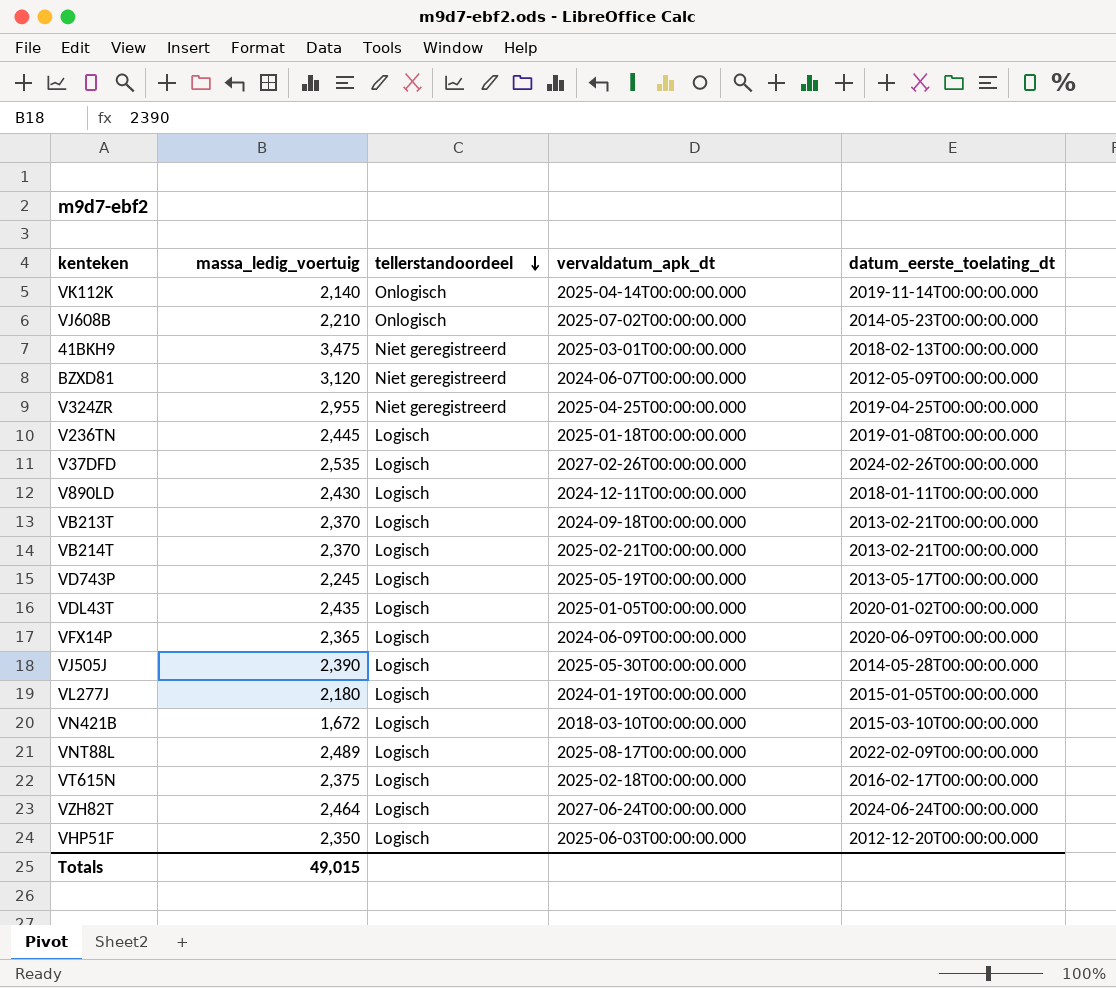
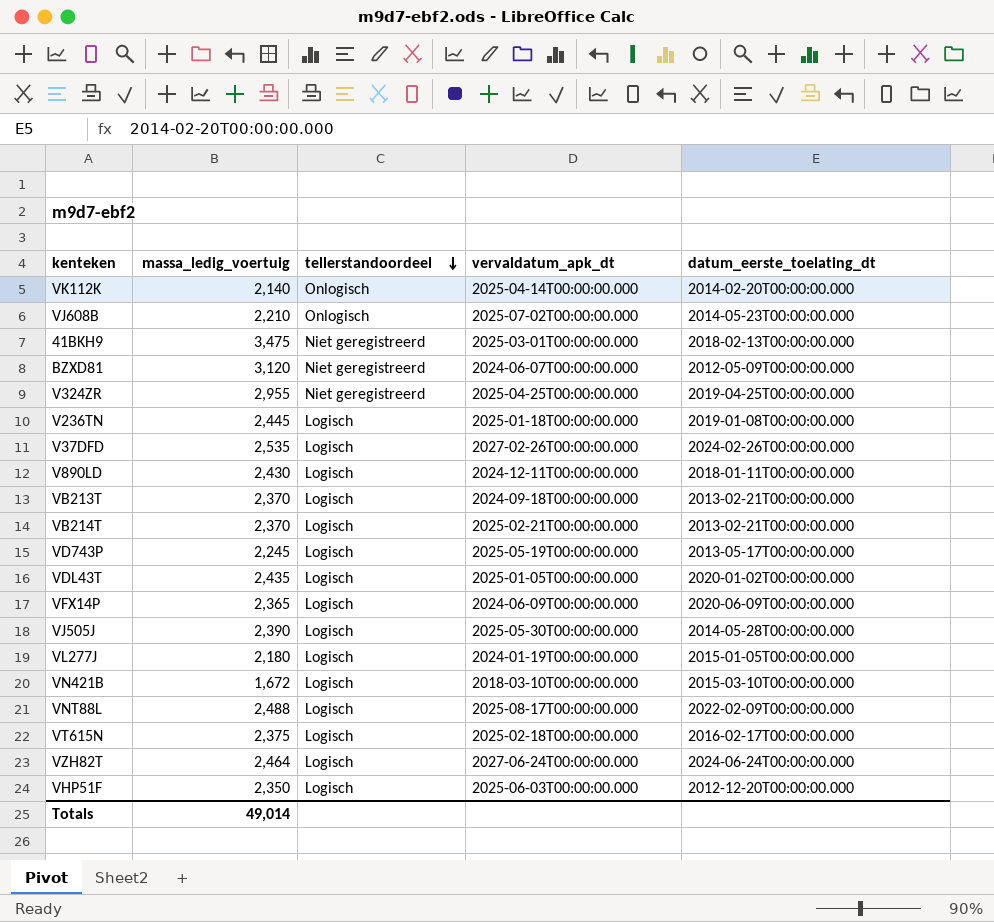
VK112K | datum_eerste_toelating_dt: 2019-11-14T00:00:00.000 -> 2014-02-20T00:00:00.000
VNT88L | massa_ledig_voertuig: 2,489 -> 2,488
Totals | massa_ledig_voertuig: 49,015 -> 49,014

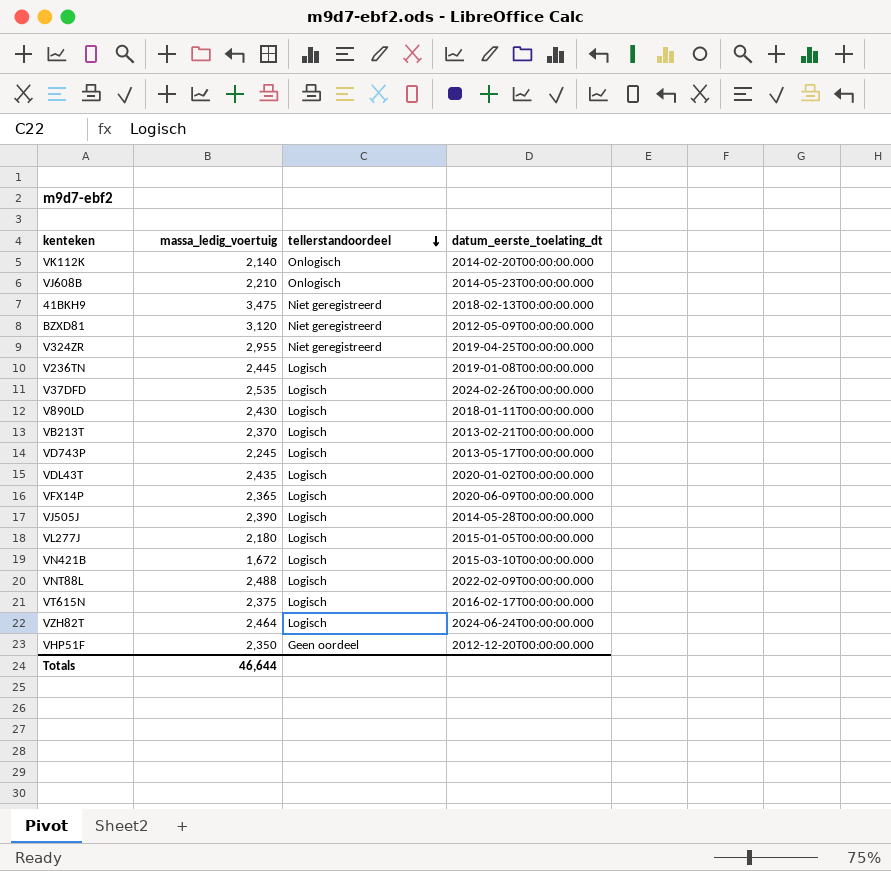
column vervaldatum_apk_dt | position: 4 -> none
row VB214T: 2,370 | Logisch | 2025-02-21T00:00:00.000 | 2013-02-21T00:00:00.000 -> none
VHP51F | tellerstandoordeel: Logisch -> Geen oordeel
Totals | massa_ledig_voertuig: 49,014 -> 46,644

